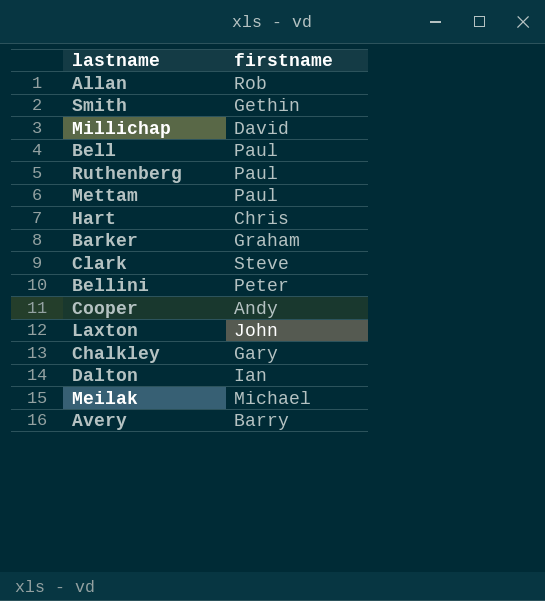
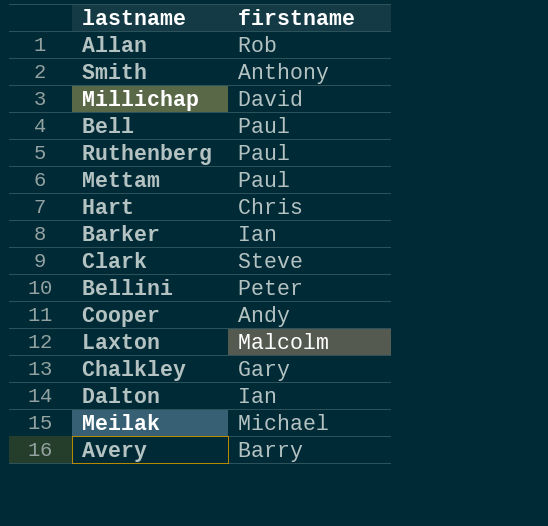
Smith | firstname: Gethin -> Anthony
Barker | firstname: Graham -> Ian
Laxton | firstname: John -> Malcolm

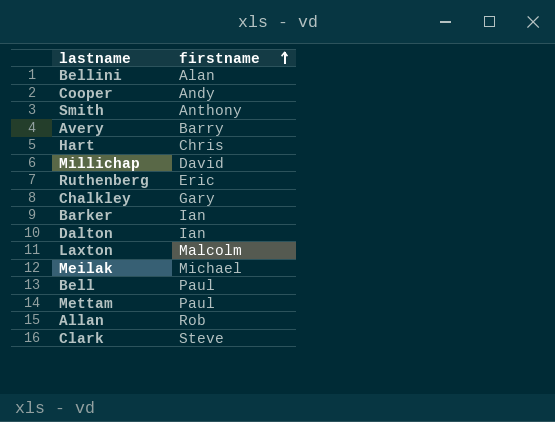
row order: none -> firstname ascending
Bellini | firstname: Peter -> Alan
Ruthenberg | firstname: Paul -> Eric

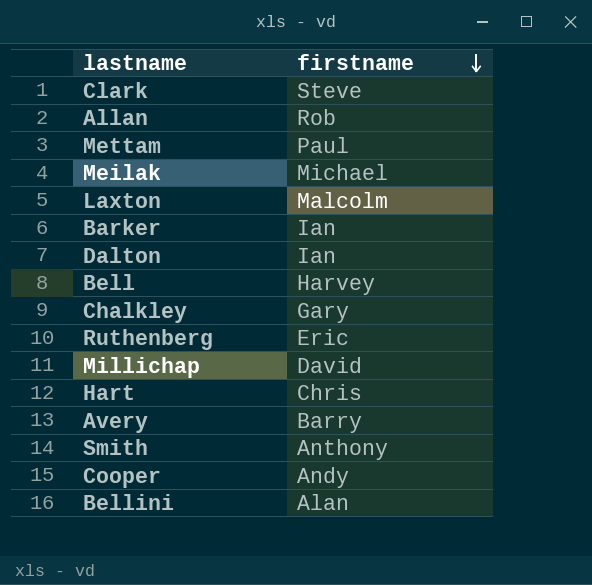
row order: firstname ascending -> firstname descending
Bell | firstname: Paul -> Harvey

